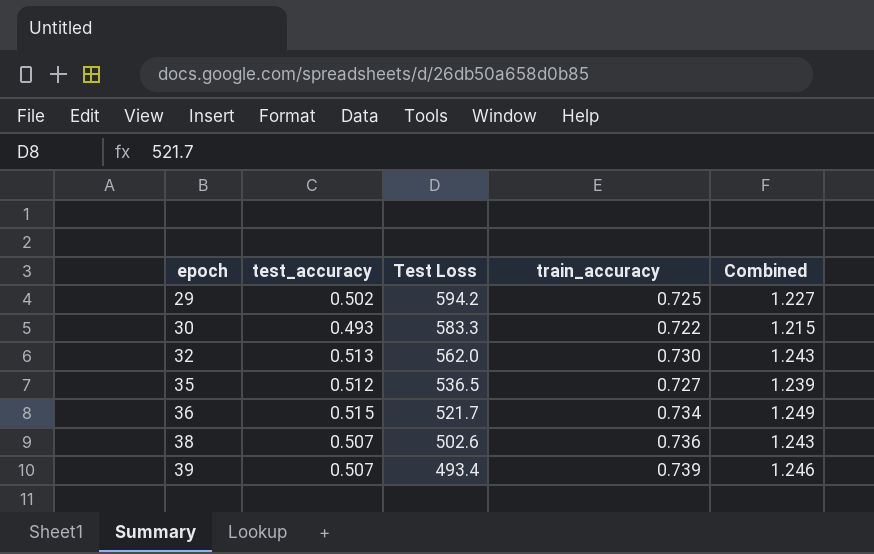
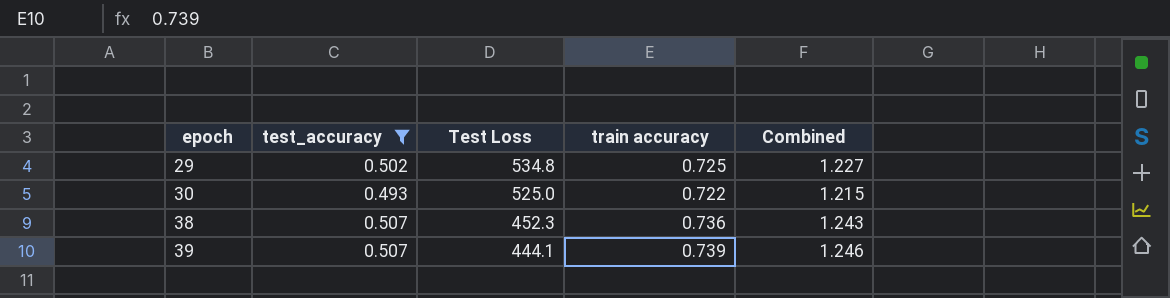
filter: none -> test_accuracy <= 0.507
column name: train_accuracy -> train accuracy
29 | Test Loss: 594.2 -> 534.8
30 | Test Loss: 583.3 -> 525.0
38 | Test Loss: 502.6 -> 452.3
39 | Test Loss: 493.4 -> 444.1

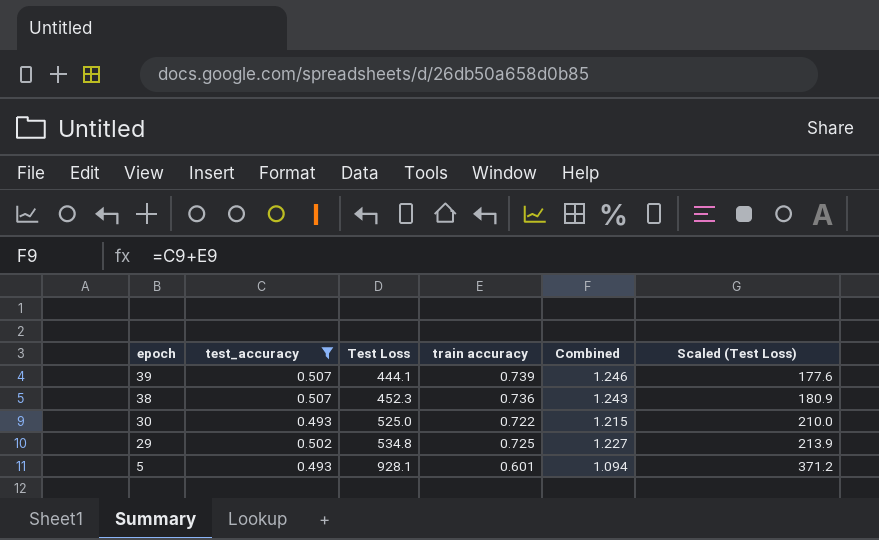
row order: epoch ascending -> epoch descending
column Scaled (Test Loss) | formula: none -> [Test Loss] * 0.4
row 5: none -> 0.493 | 928.1 | 0.601 | 1.094 | 371.2

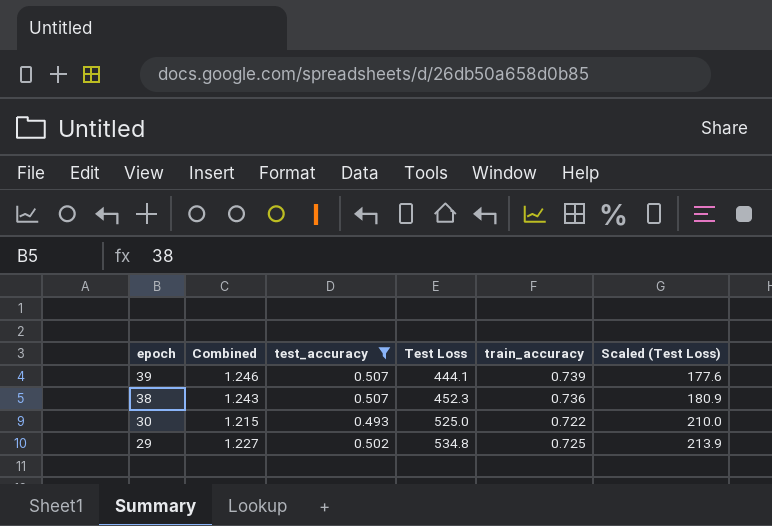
column Combined | position: 5 -> 2
column name: train accuracy -> train_accuracy
row 5: 0.493 | 928.1 | 0.601 | 1.094 | 371.2 -> none

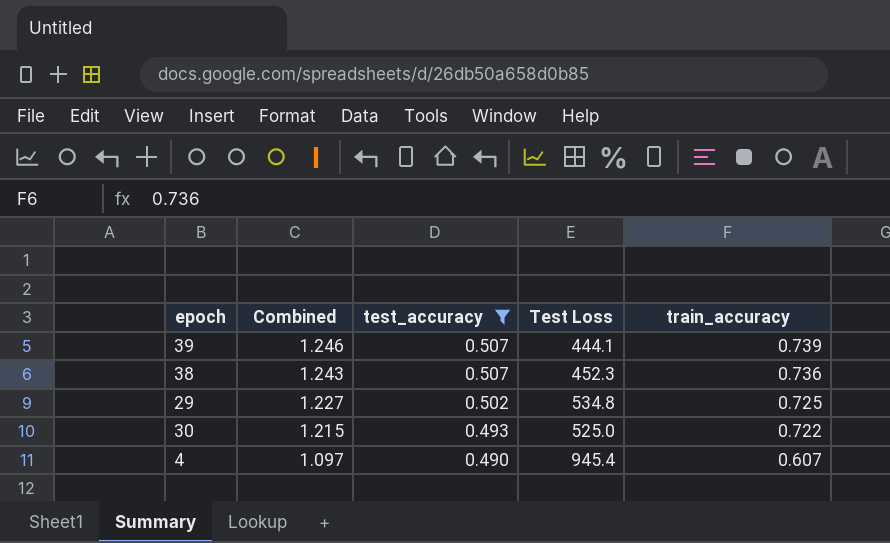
row order: epoch descending -> Combined descending
column Scaled (Test Loss) | formula: [Test Loss] * 0.4 -> none
row 4: none -> 1.097 | 0.490 | 945.4 | 0.607

